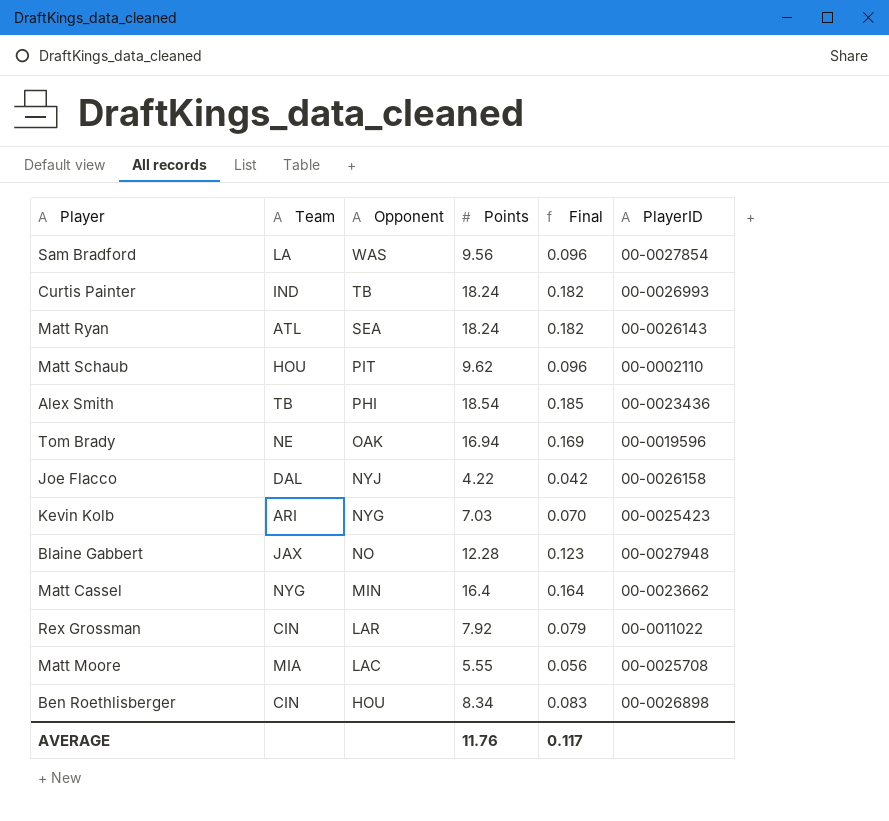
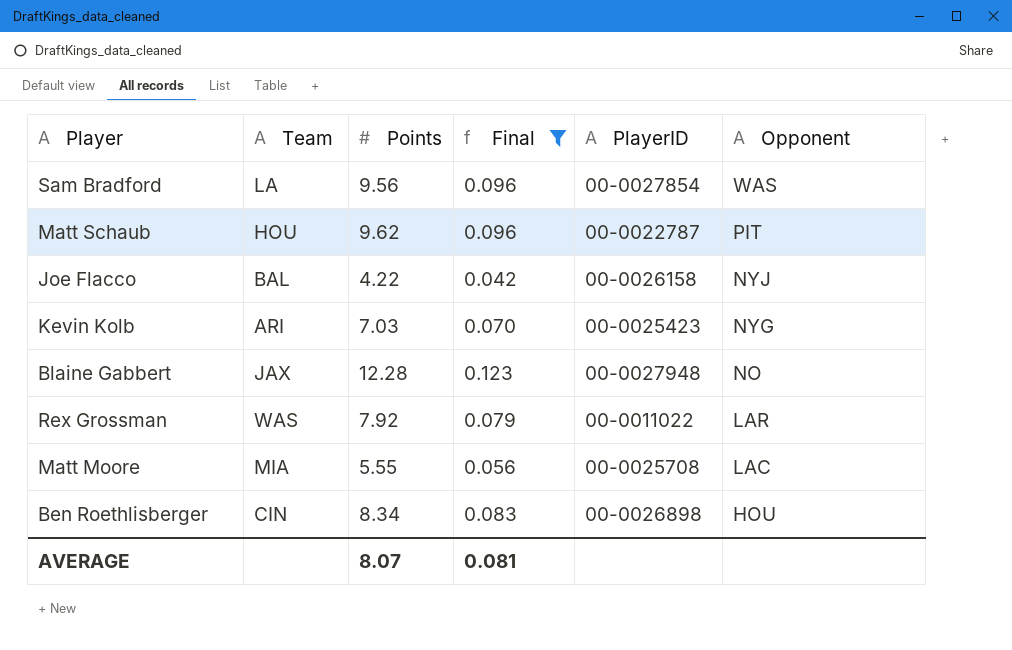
filter: none -> Final <= 0.123
column Opponent | position: 3 -> 6
Matt Schaub | PlayerID: 00-0002110 -> 00-0022787
Joe Flacco | Team: DAL -> BAL
Rex Grossman | Team: CIN -> WAS
AVERAGE | Points: 11.76 -> 8.07
AVERAGE | Final: 0.117 -> 0.081

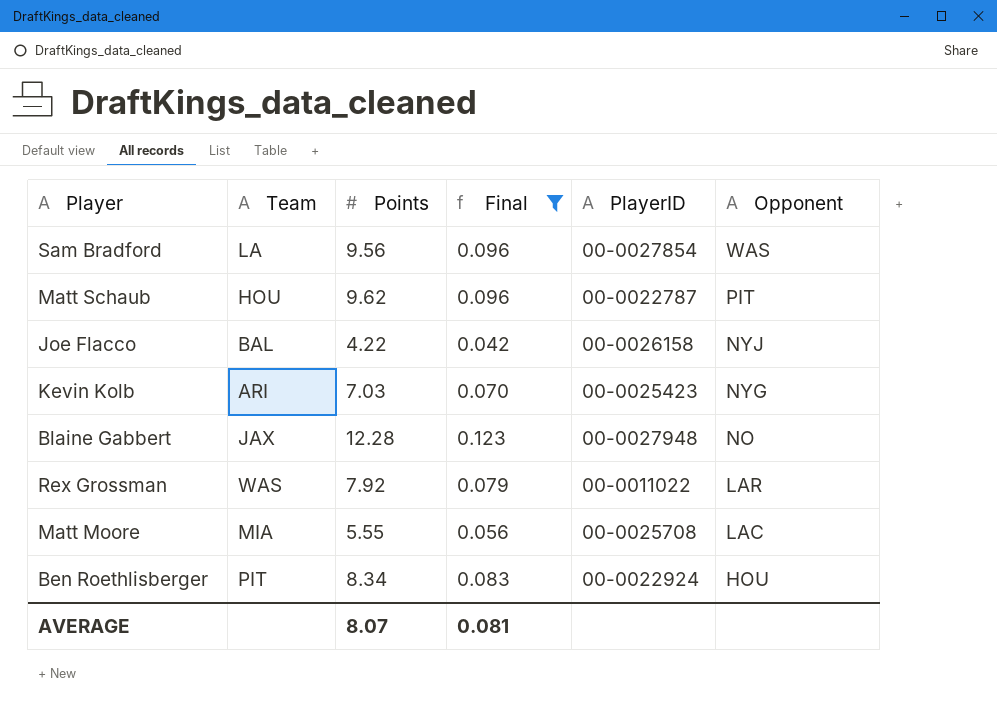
Ben Roethlisberger | Team: CIN -> PIT
Ben Roethlisberger | PlayerID: 00-0026898 -> 00-0022924

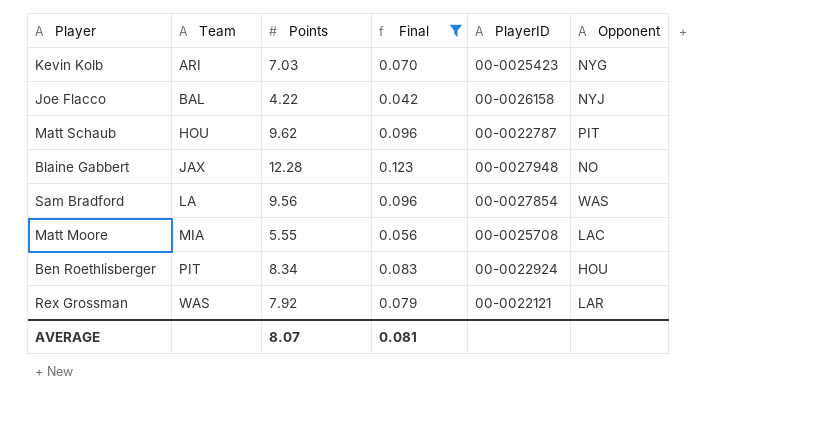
row order: Opponent descending -> Team ascending
Rex Grossman | PlayerID: 00-0011022 -> 00-0022121

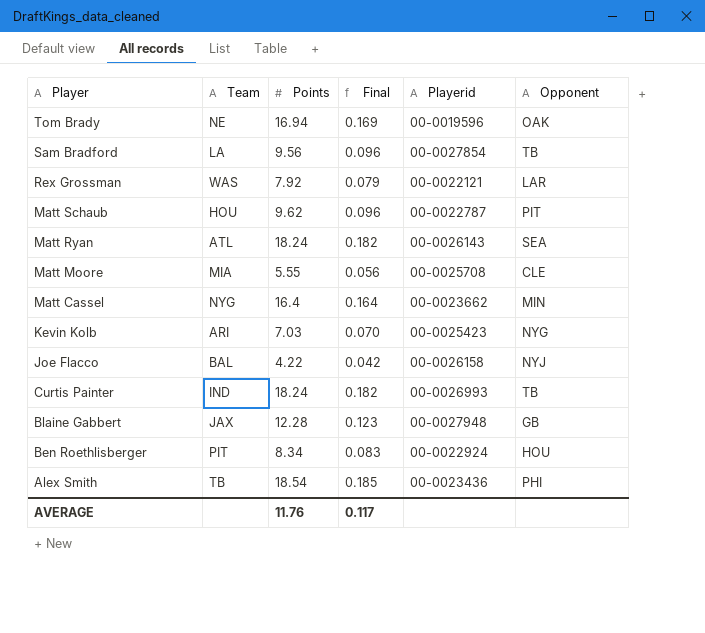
filter: Final <= 0.123 -> none
row order: Team ascending -> Player descending
column name: PlayerID -> Playerid
Sam Bradford | Opponent: WAS -> TB
Matt Moore | Opponent: LAC -> CLE
Blaine Gabbert | Opponent: NO -> GB
AVERAGE | Points: 8.07 -> 11.76
AVERAGE | Final: 0.081 -> 0.117

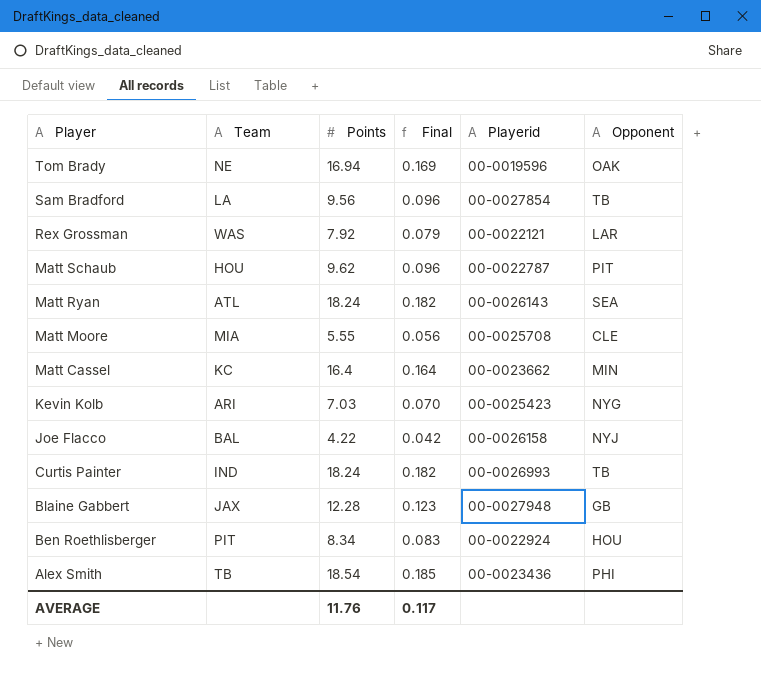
Matt Cassel | Team: NYG -> KC

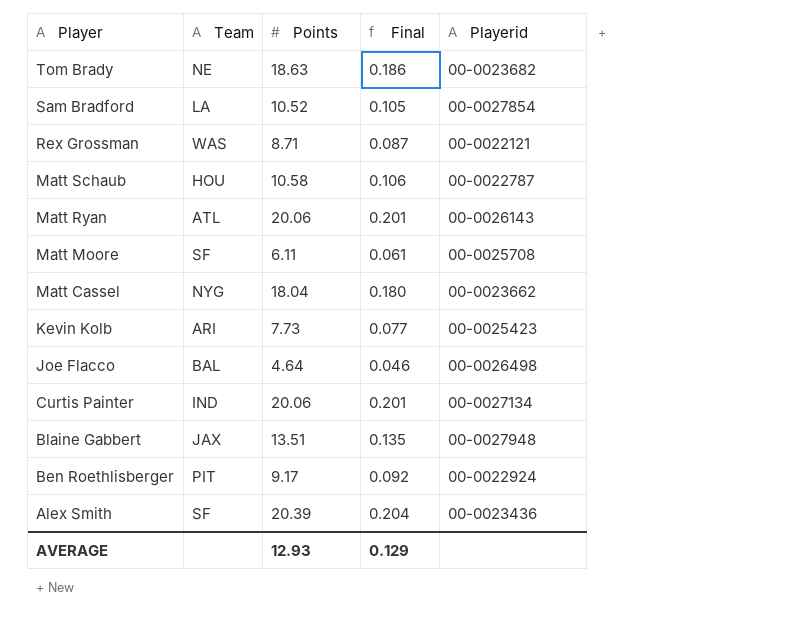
column Opponent | position: 6 -> none
Tom Brady | Points: 16.94 -> 18.63
Tom Brady | Final: 0.169 -> 0.186
Tom Brady | Playerid: 00-0019596 -> 00-0023682
Sam Bradford | Points: 9.56 -> 10.52
Sam Bradford | Final: 0.096 -> 0.105
Rex Grossman | Points: 7.92 -> 8.71
Rex Grossman | Final: 0.079 -> 0.087
Matt Schaub | Points: 9.62 -> 10.58
Matt Schaub | Final: 0.096 -> 0.106
Matt Ryan | Points: 18.24 -> 20.06
Matt Ryan | Final: 0.182 -> 0.201
Matt Moore | Team: MIA -> SF
Matt Moore | Points: 5.55 -> 6.11
Matt Moore | Final: 0.056 -> 0.061
Matt Cassel | Team: KC -> NYG
Matt Cassel | Points: 16.4 -> 18.04
Matt Cassel | Final: 0.164 -> 0.180
Kevin Kolb | Points: 7.03 -> 7.73
Kevin Kolb | Final: 0.070 -> 0.077
Joe Flacco | Points: 4.22 -> 4.64
Joe Flacco | Final: 0.042 -> 0.046
Joe Flacco | Playerid: 00-0026158 -> 00-0026498
Curtis Painter | Points: 18.24 -> 20.06
Curtis Painter | Final: 0.182 -> 0.201
Curtis Painter | Playerid: 00-0026993 -> 00-0027134
Blaine Gabbert | Points: 12.28 -> 13.51
Blaine Gabbert | Final: 0.123 -> 0.135
Ben Roethlisberger | Points: 8.34 -> 9.17
Ben Roethlisberger | Final: 0.083 -> 0.092
Alex Smith | Team: TB -> SF
Alex Smith | Points: 18.54 -> 20.39
Alex Smith | Final: 0.185 -> 0.204
AVERAGE | Points: 11.76 -> 12.93
AVERAGE | Final: 0.117 -> 0.129

